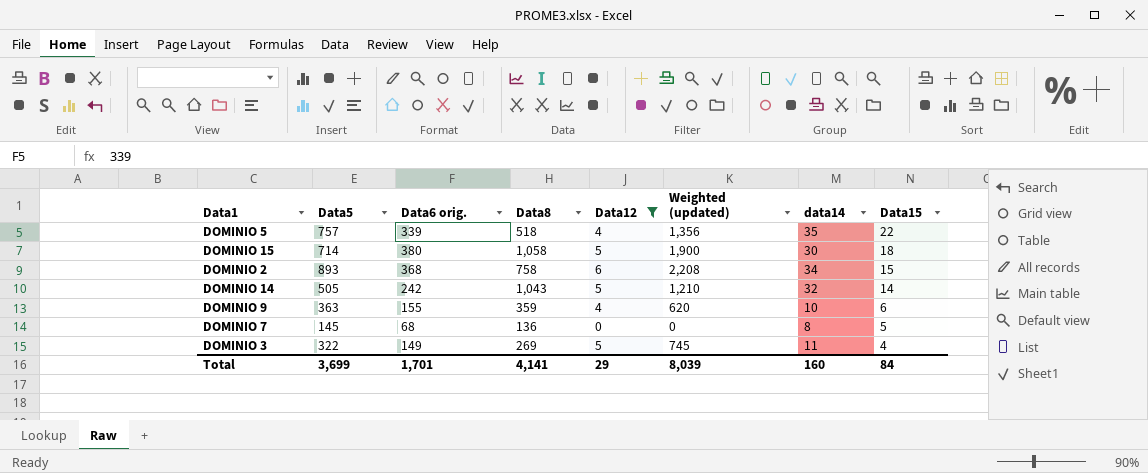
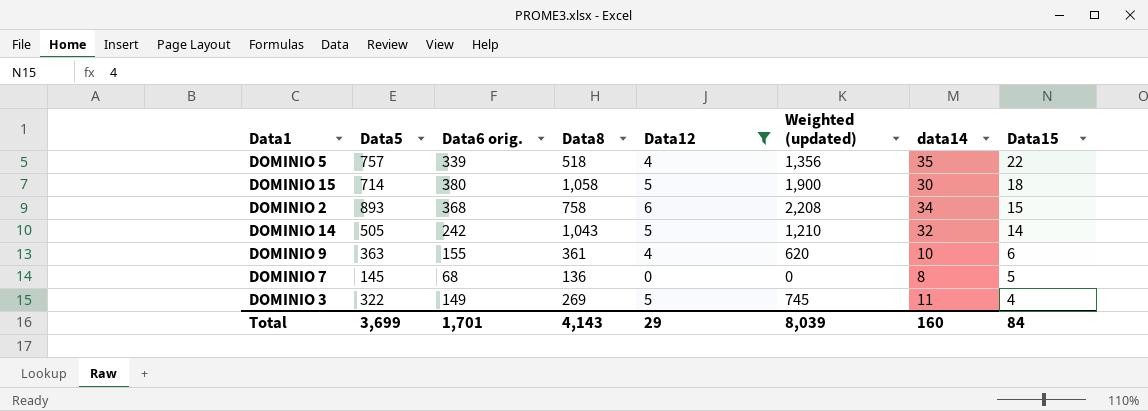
DOMINIO 9 | Data8: 359 -> 361
Total | Data8: 4,141 -> 4,143

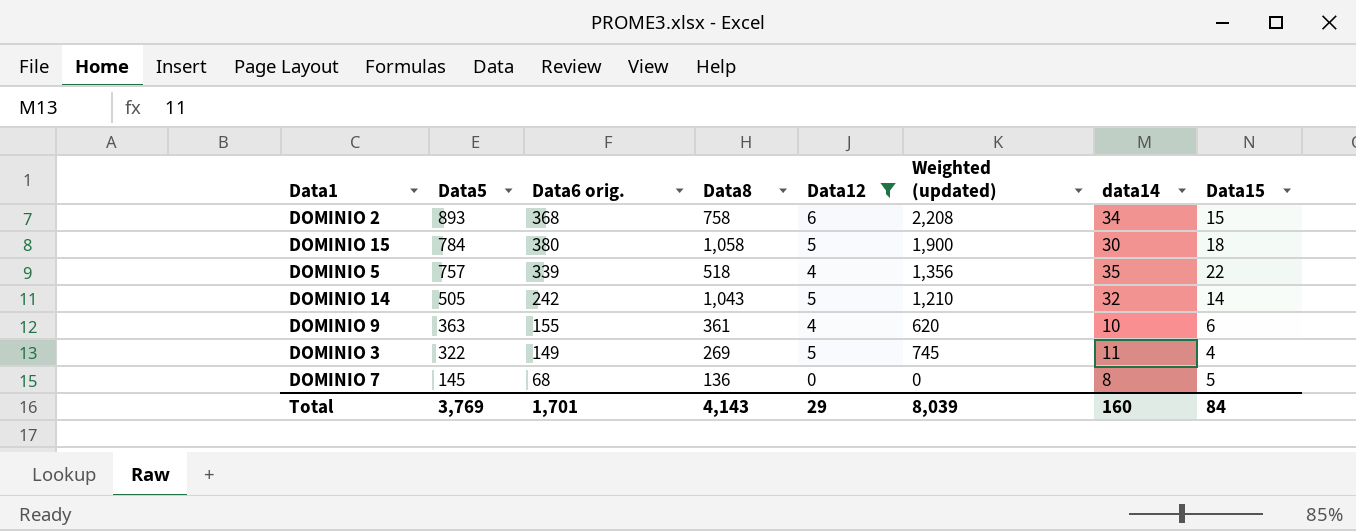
row order: Data15 descending -> Data5 descending
DOMINIO 15 | Data5: 714 -> 784
Total | Data5: 3,699 -> 3,769

